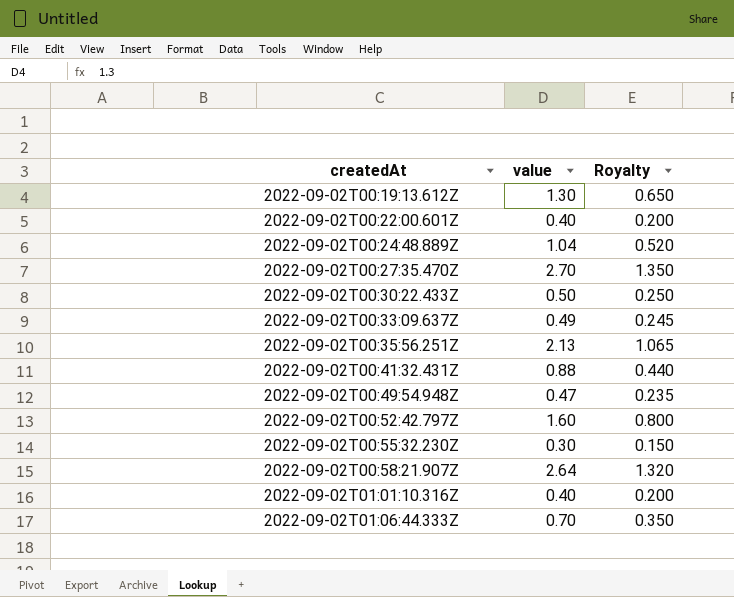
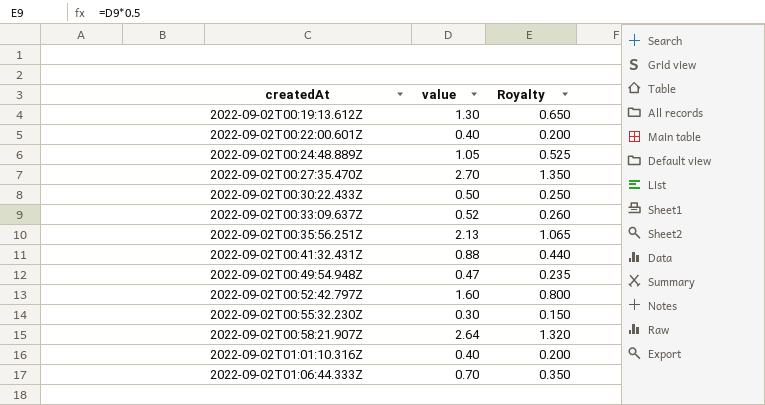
2022-09-02T00:24:48.889Z | value: 1.04 -> 1.05
2022-09-02T00:24:48.889Z | Royalty: 0.520 -> 0.525
2022-09-02T00:33:09.637Z | value: 0.49 -> 0.52
2022-09-02T00:33:09.637Z | Royalty: 0.245 -> 0.260

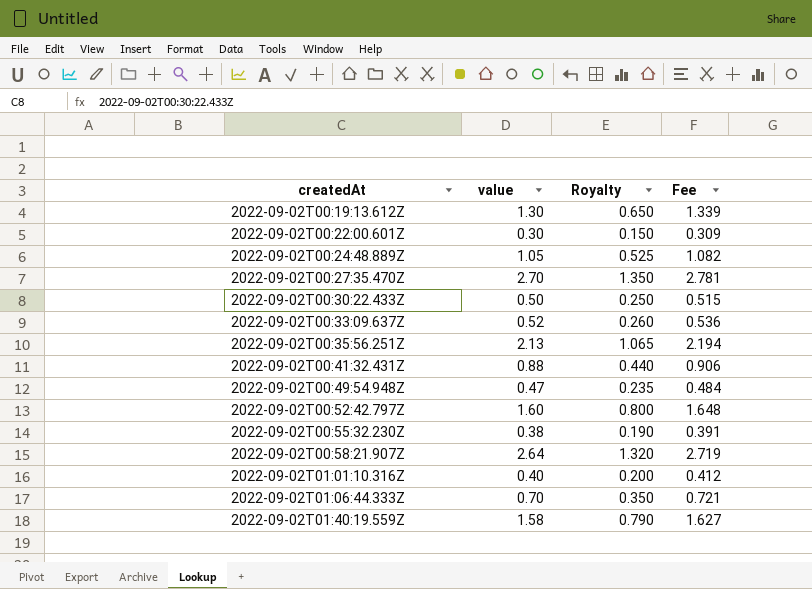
column Fee | formula: none -> [value] * 1.03
2022-09-02T00:22:00.601Z | value: 0.40 -> 0.30
2022-09-02T00:22:00.601Z | Royalty: 0.200 -> 0.150
2022-09-02T00:55:32.230Z | value: 0.30 -> 0.38
2022-09-02T00:55:32.230Z | Royalty: 0.150 -> 0.190
row 2022-09-02T01:40:19.559Z: none -> 1.58 | 0.790 | 1.627

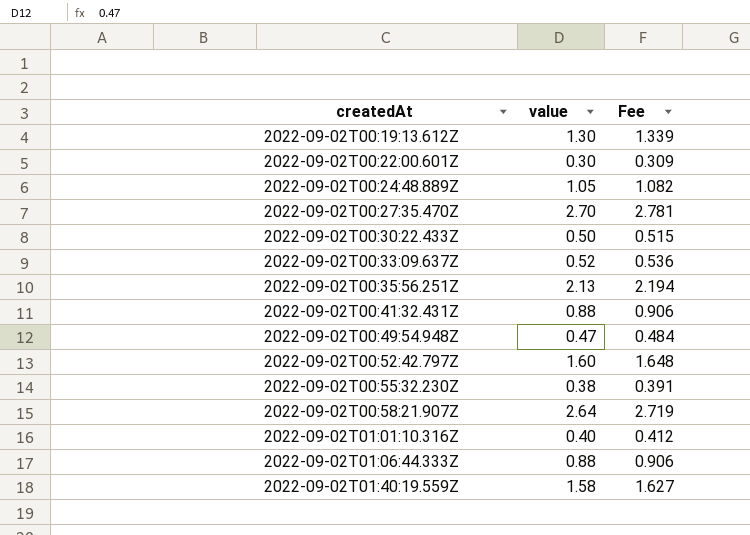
column Royalty | formula: [value] * 0.5 -> none
2022-09-02T01:06:44.333Z | value: 0.70 -> 0.88
2022-09-02T01:06:44.333Z | Fee: 0.721 -> 0.906

